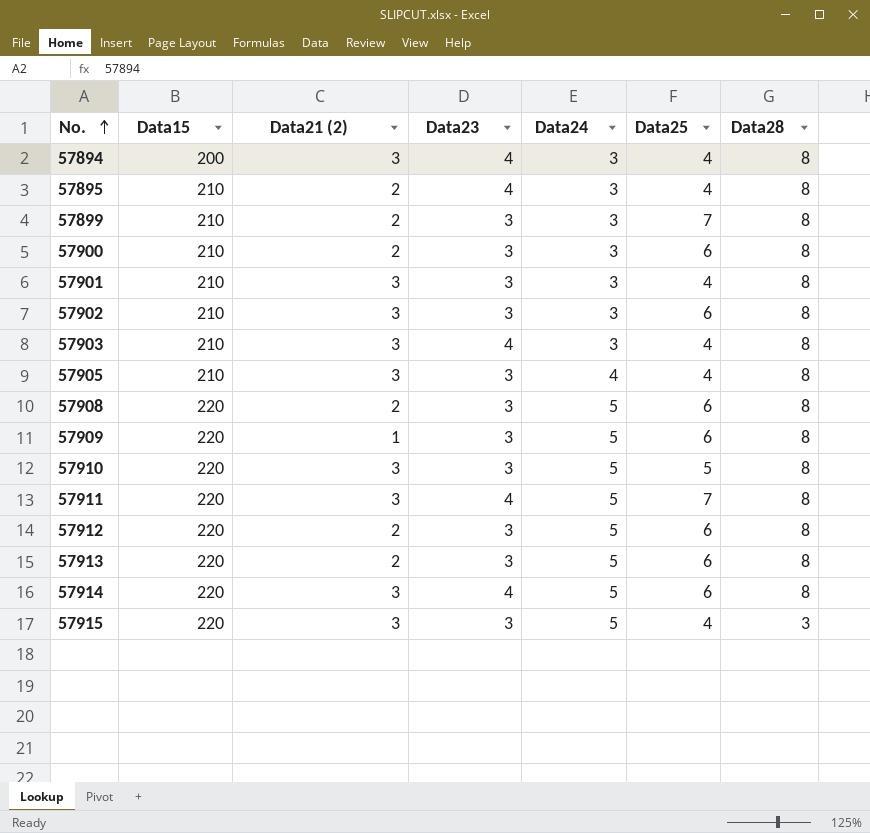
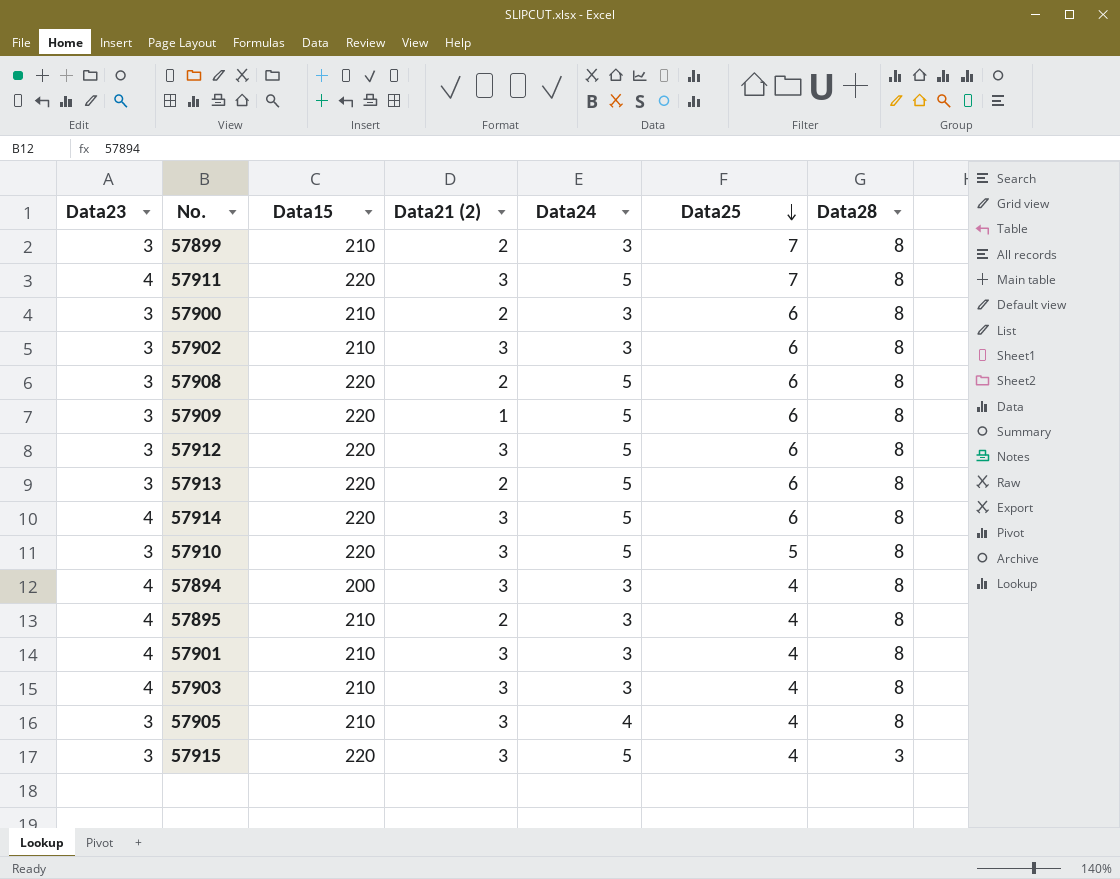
row order: No. ascending -> Data25 descending
column Data23 | position: 4 -> 1
57912 | Data21 (2): 2 -> 3
57901 | Data23: 3 -> 4

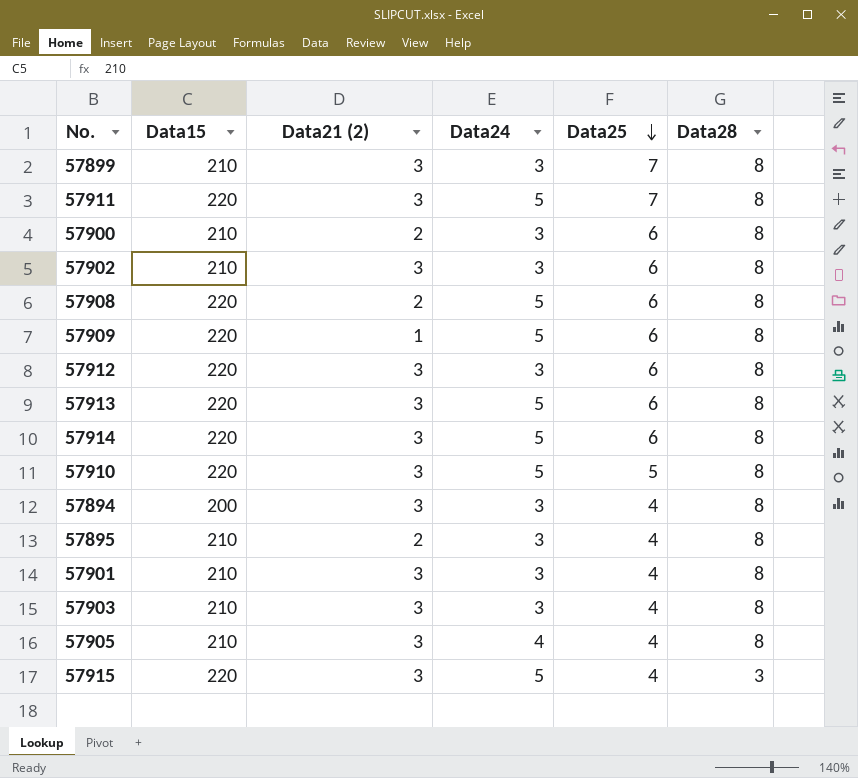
column Data23 | position: 1 -> none
57899 | Data21 (2): 2 -> 3
57912 | Data24: 5 -> 3
57913 | Data21 (2): 2 -> 3

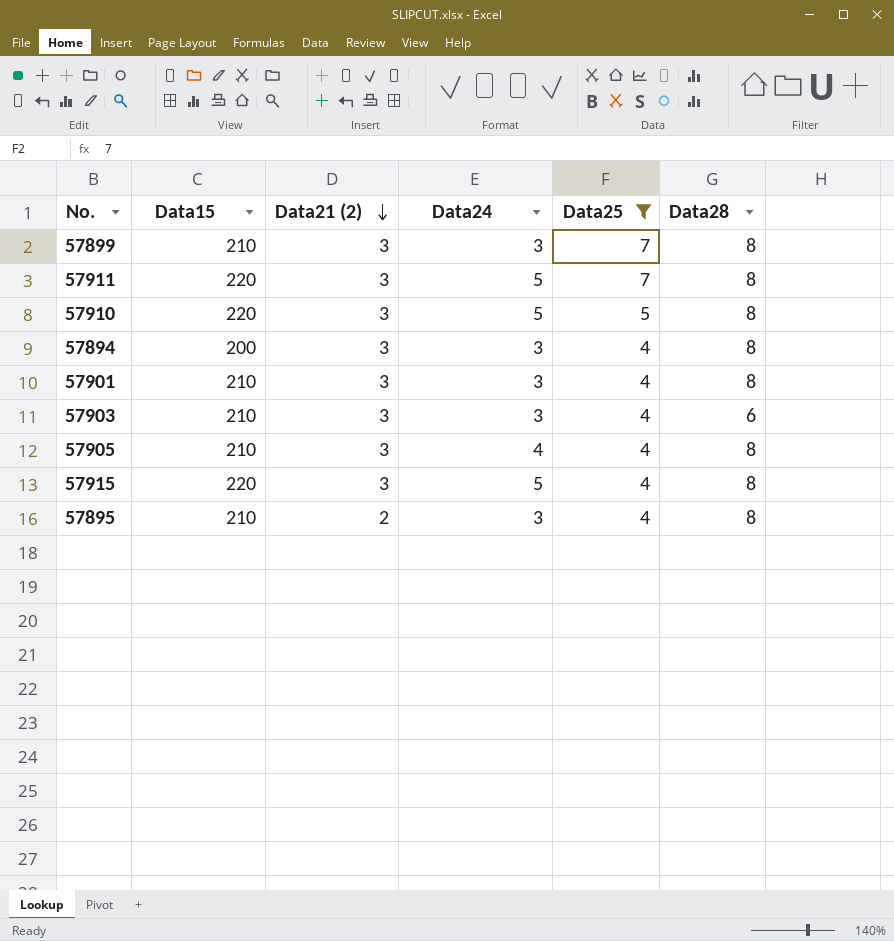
filter: none -> Data25 != 6
row order: Data25 descending -> Data21 (2) descending
57903 | Data28: 8 -> 6
57915 | Data28: 3 -> 8

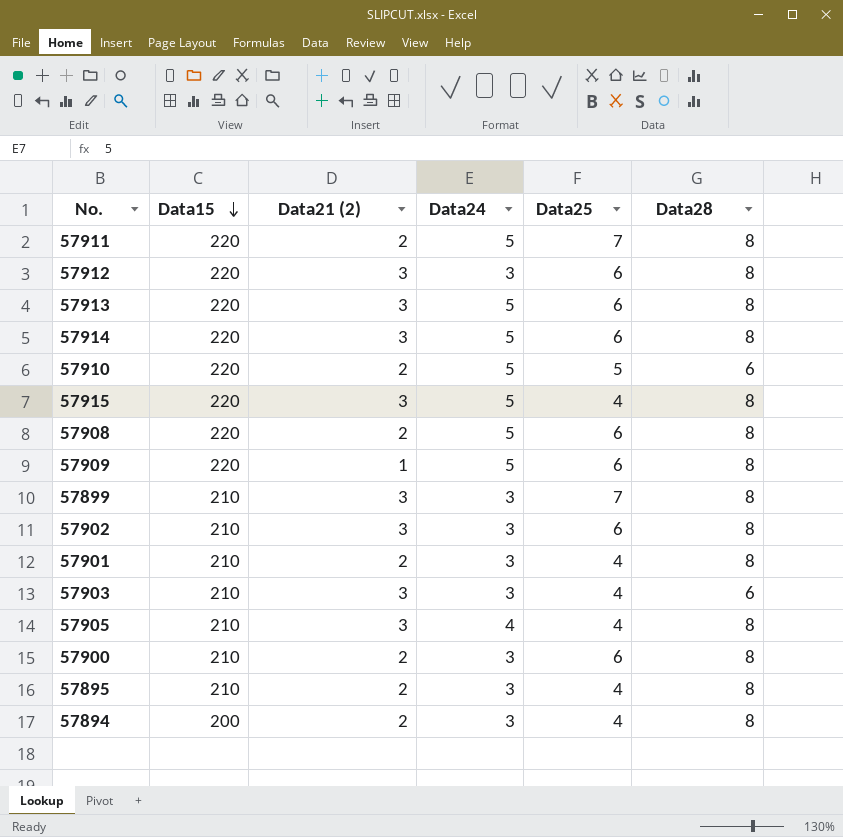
filter: Data25 != 6 -> none
row order: Data21 (2) descending -> Data15 descending
57911 | Data21 (2): 3 -> 2
57910 | Data21 (2): 3 -> 2
57910 | Data28: 8 -> 6
57901 | Data21 (2): 3 -> 2
57894 | Data21 (2): 3 -> 2

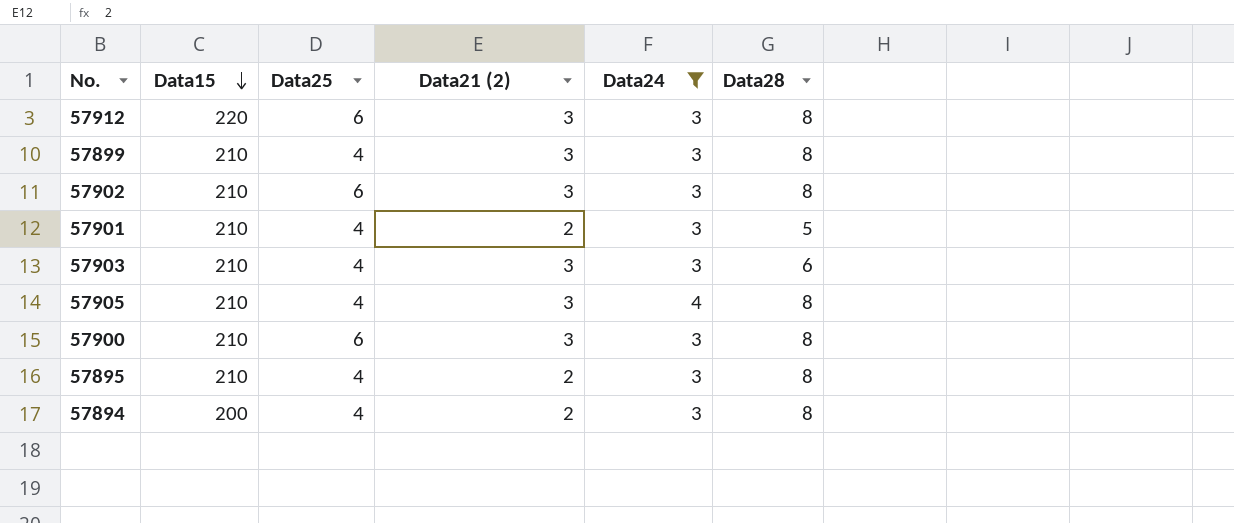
filter: none -> Data24 != 5
column Data25 | position: 5 -> 3
57899 | Data25: 7 -> 4
57901 | Data28: 8 -> 5
57900 | Data21 (2): 2 -> 3

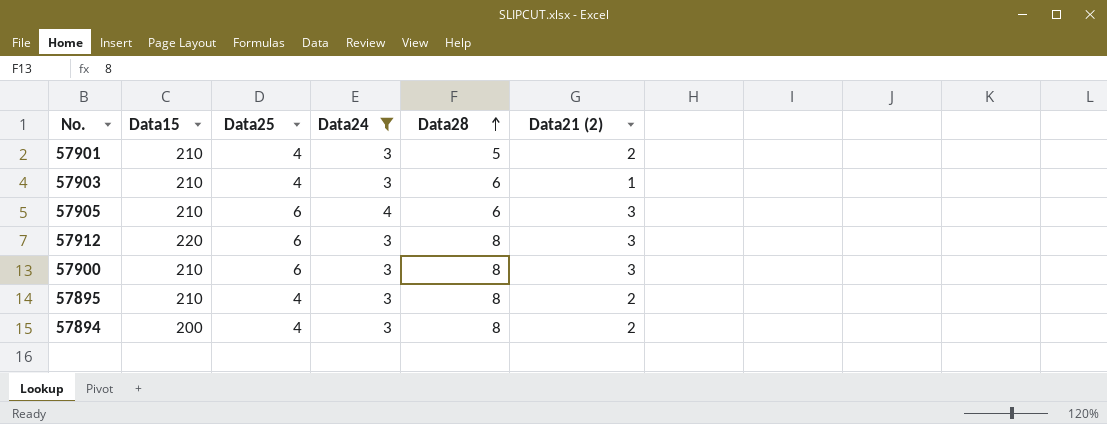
row order: Data15 descending -> Data28 ascending
column Data21 (2) | position: 4 -> 6
row 57899: 210 | 4 | 3 | 3 | 8 -> none
row 57902: 210 | 6 | 3 | 3 | 8 -> none
57903 | Data21 (2): 3 -> 1
57905 | Data25: 4 -> 6
57905 | Data28: 8 -> 6

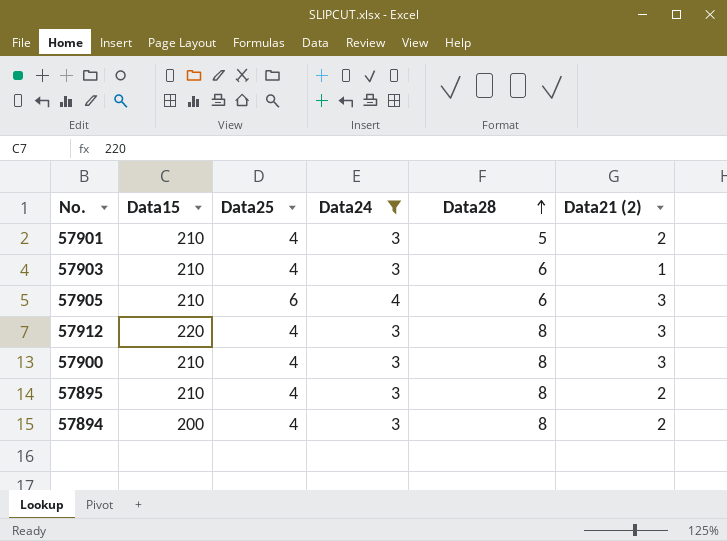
57912 | Data25: 6 -> 4
57900 | Data25: 6 -> 4

